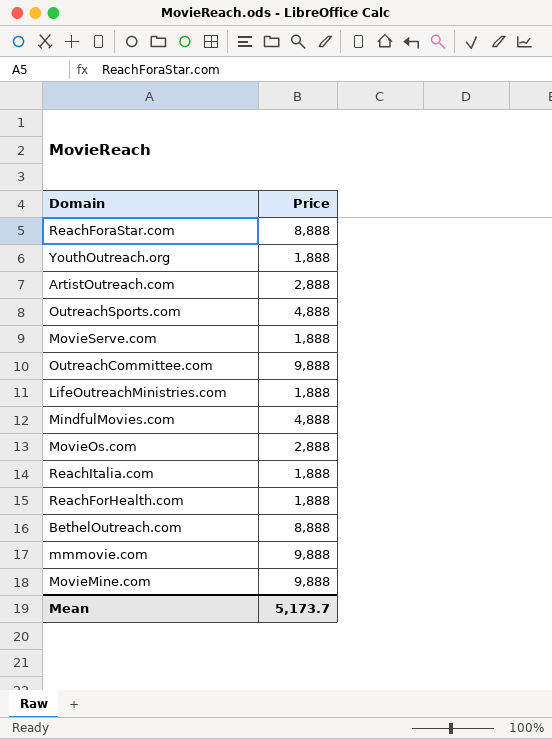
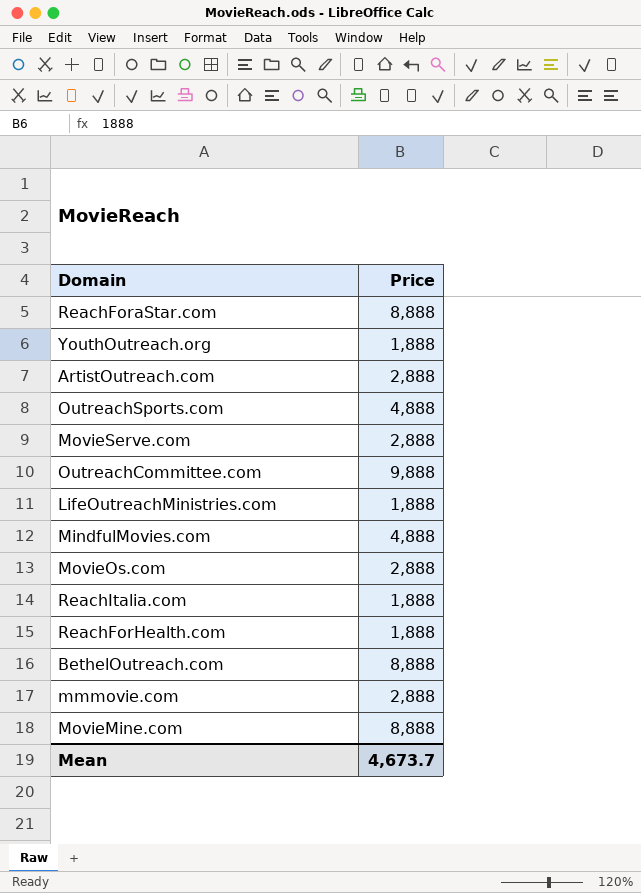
MovieServe.com | Price: 1,888 -> 2,888
mmmovie.com | Price: 9,888 -> 2,888
MovieMine.com | Price: 9,888 -> 8,888
Mean | Price: 5,173.7 -> 4,673.7

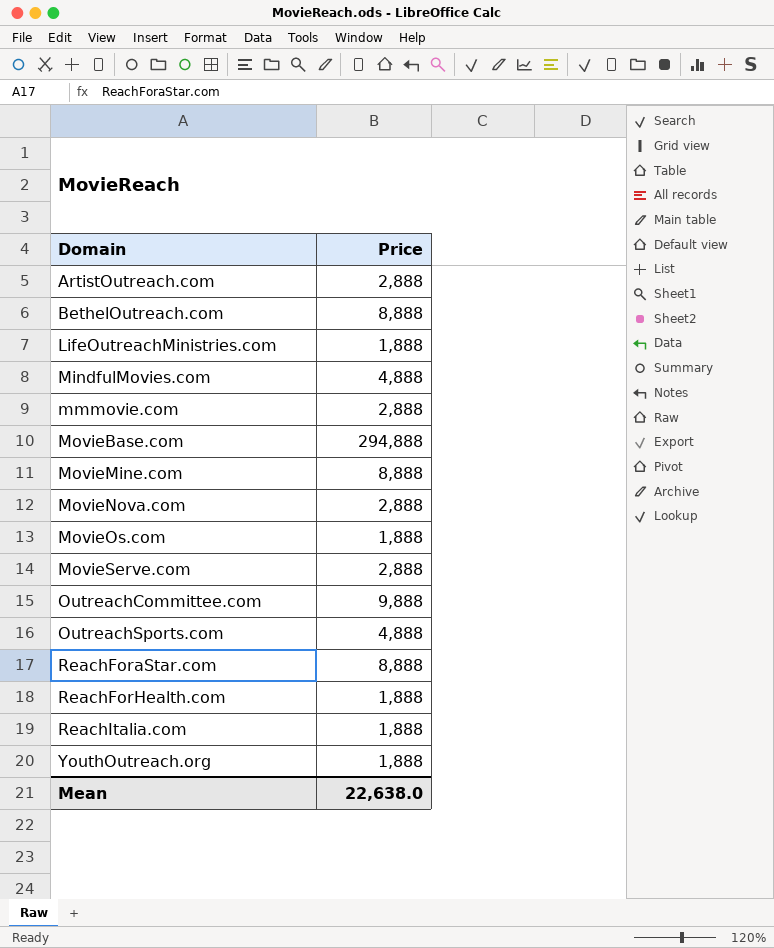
row order: none -> Domain ascending
row MovieBase.com: none -> 294,888
row MovieNova.com: none -> 2,888
MovieOs.com | Price: 2,888 -> 1,888
Mean | Price: 4,673.7 -> 22,638.0

